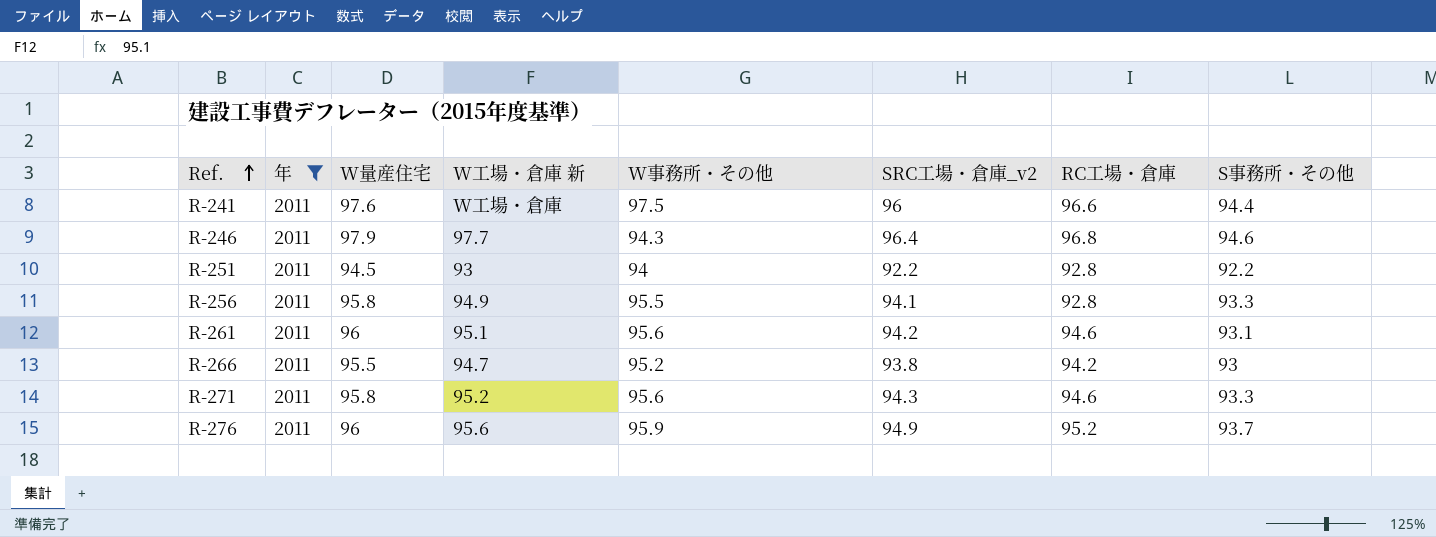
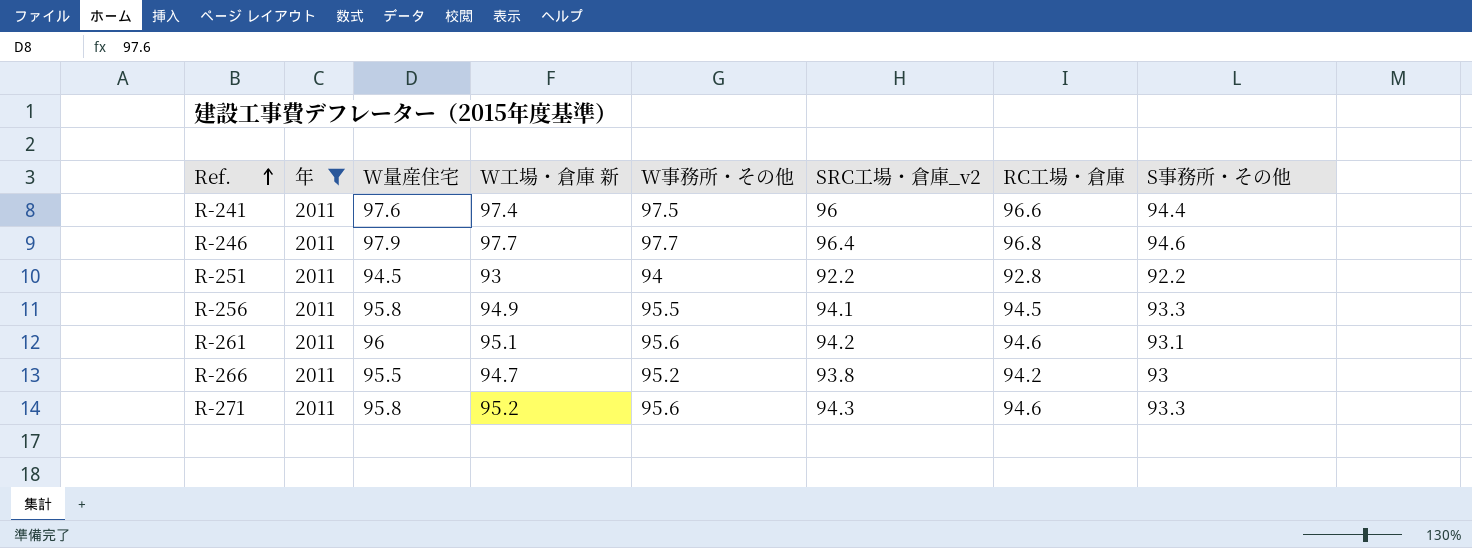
row R-276: 2011 | 96 | 95.6 | 95.9 | 94.9 | 95.2 | 93.7 -> none
R-241 | W工場・倉庫 新: W工場・倉庫 -> 97.4
R-246 | W事務所・その他: 94.3 -> 97.7
R-256 | RC工場・倉庫: 92.8 -> 94.5

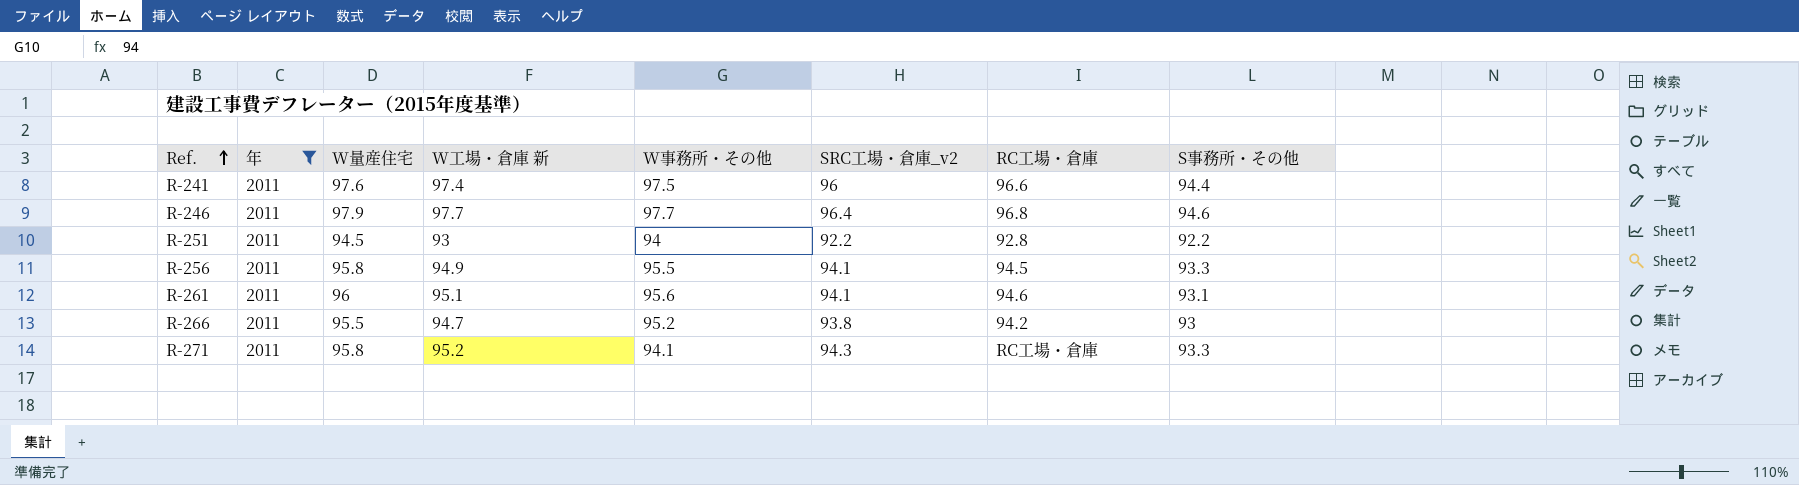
R-261 | SRC工場・倉庫_v2: 94.2 -> 94.1
R-271 | W事務所・その他: 95.6 -> 94.1
R-271 | RC工場・倉庫: 94.6 -> RC工場・倉庫

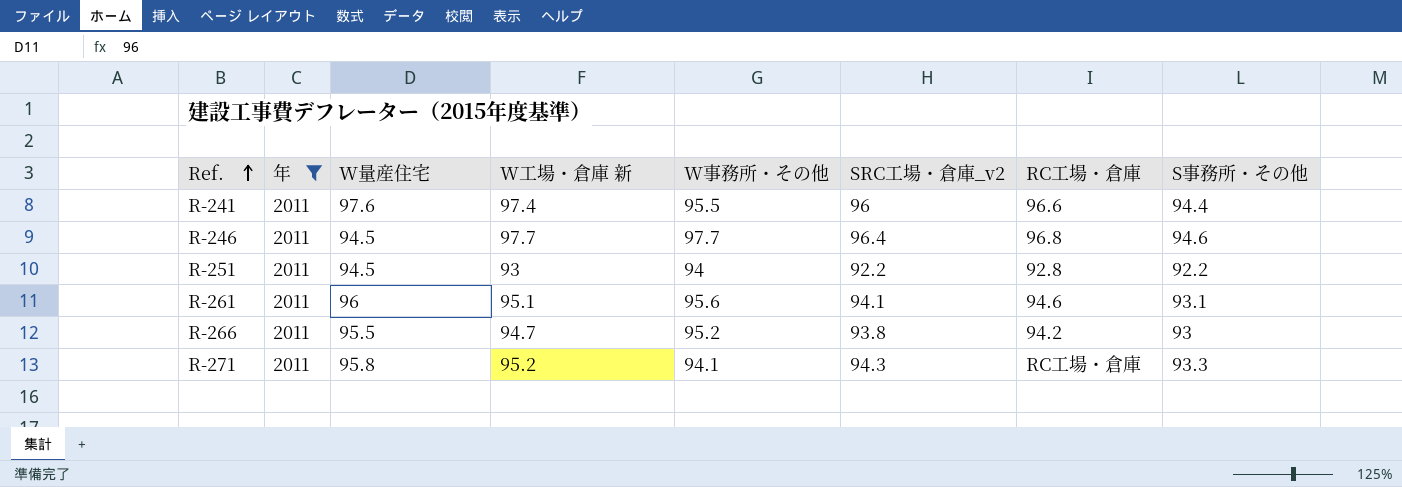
row R-256: 2011 | 95.8 | 94.9 | 95.5 | 94.1 | 94.5 | 93.3 -> none
R-241 | W事務所・その他: 97.5 -> 95.5
R-246 | W量産住宅: 97.9 -> 94.5

